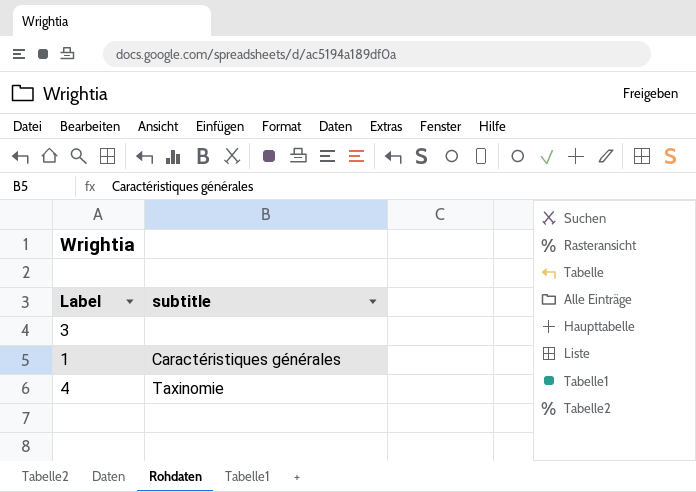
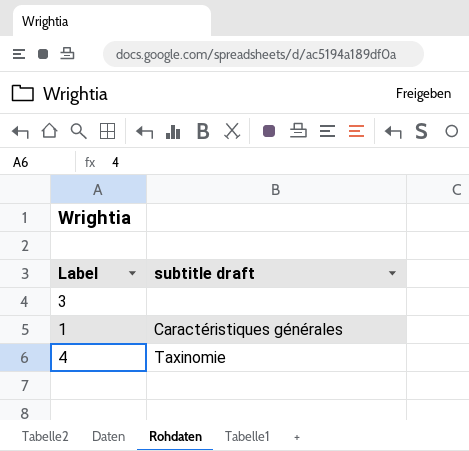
column name: subtitle -> subtitle draft

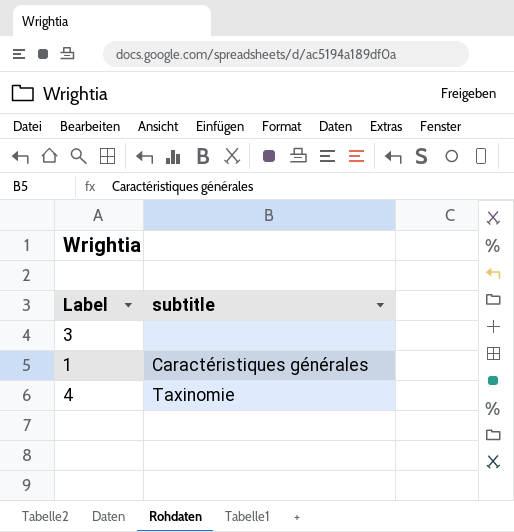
column name: subtitle draft -> subtitle

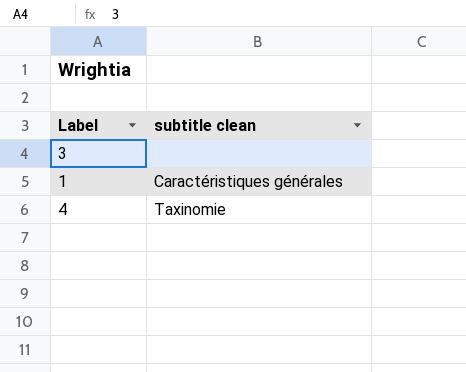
column name: subtitle -> subtitle clean

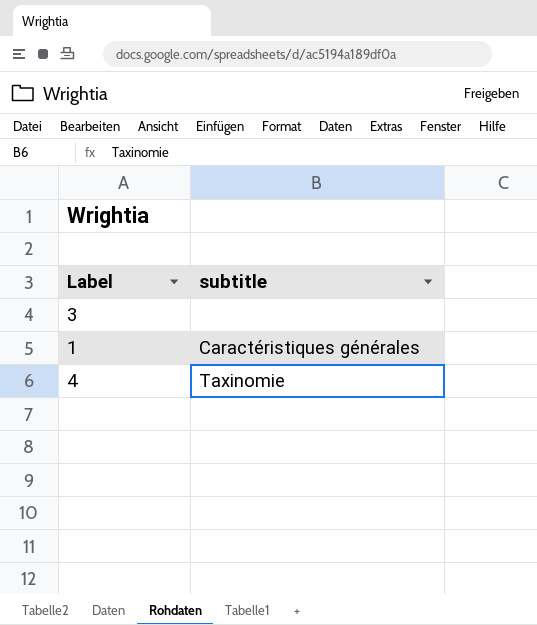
column name: subtitle clean -> subtitle

